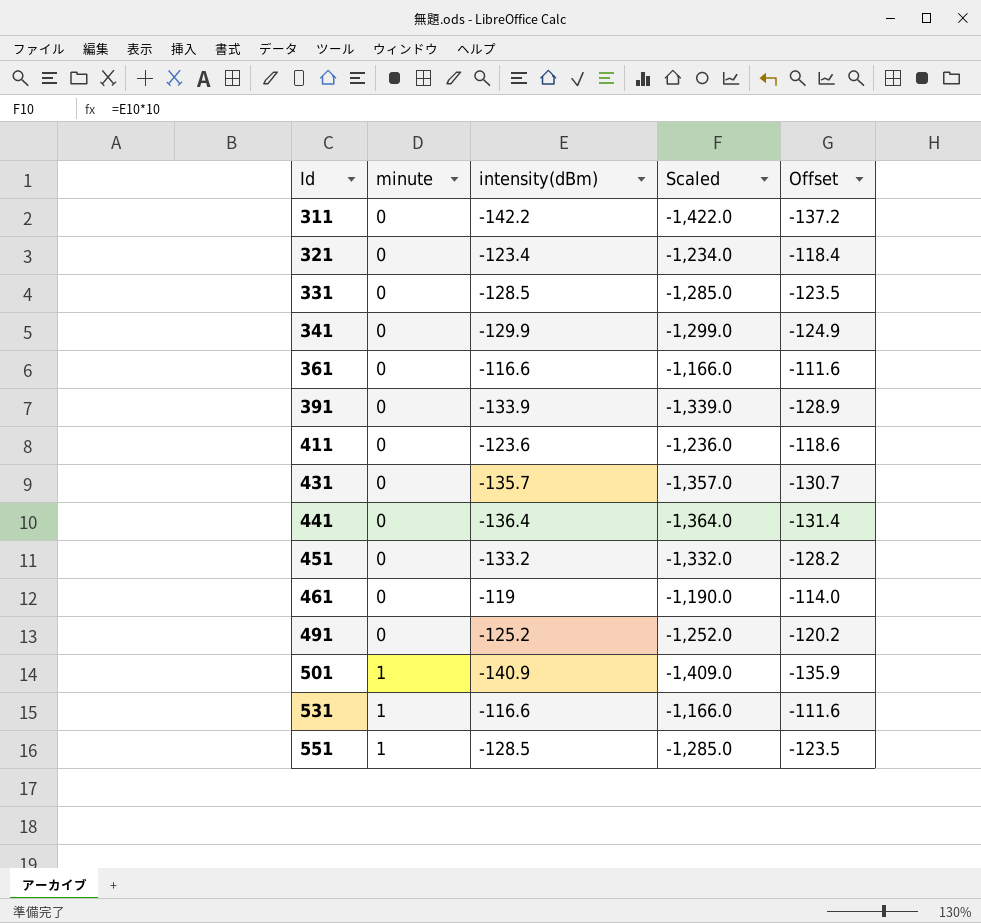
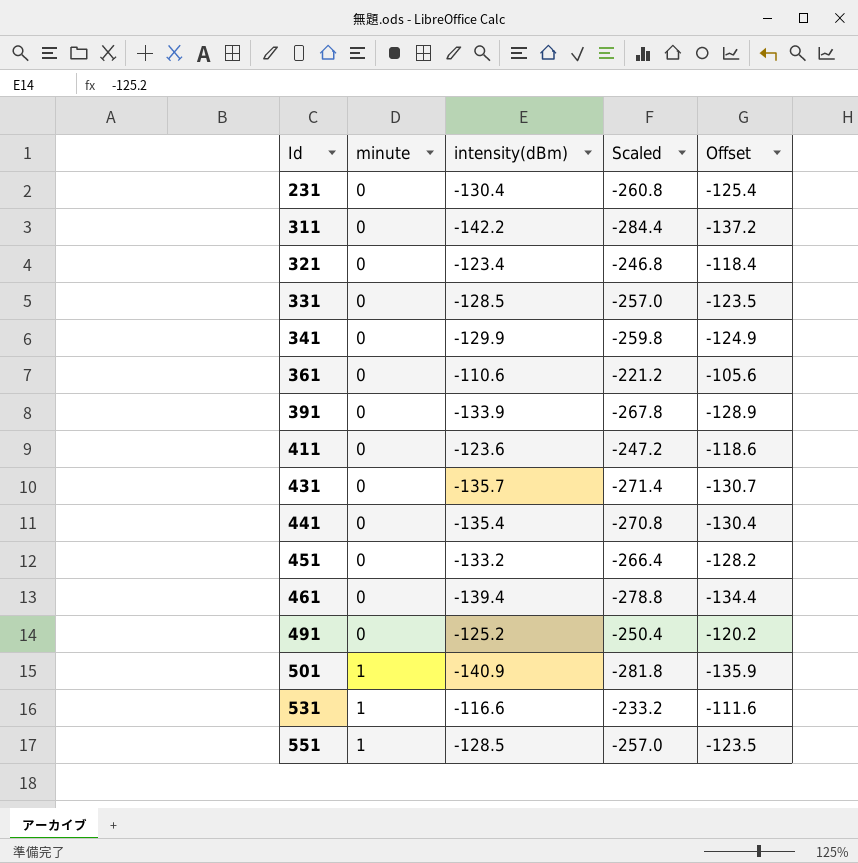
column Scaled | formula: [intensity(dBm)] * 10 -> [intensity(dBm)] * 2
row 231: none -> 0 | -130.4 | -260.8 | -125.4
361 | intensity(dBm): -116.6 -> -110.6
361 | Offset: -111.6 -> -105.6
441 | intensity(dBm): -136.4 -> -135.4
441 | Offset: -131.4 -> -130.4
461 | intensity(dBm): -119 -> -139.4
461 | Offset: -114.0 -> -134.4

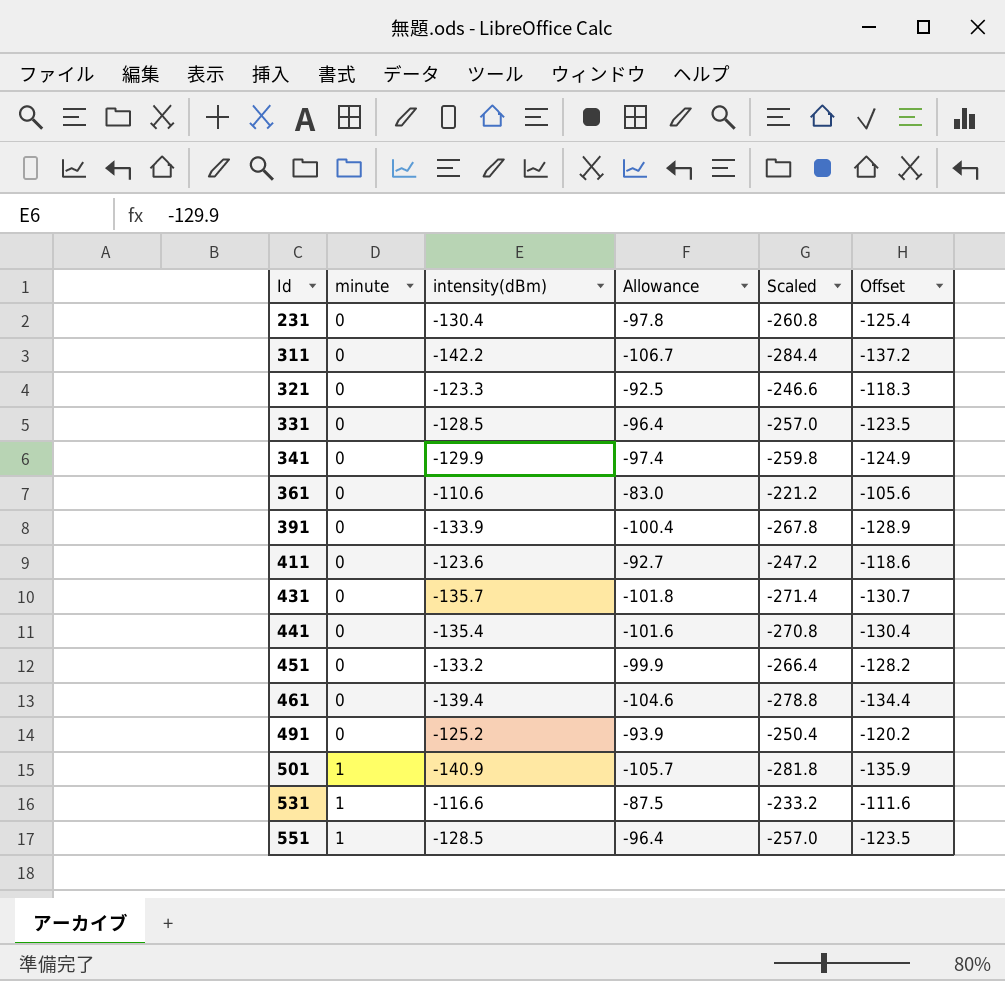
column Allowance | formula: none -> [intensity(dBm)] * 0.75
321 | intensity(dBm): -123.4 -> -123.3
321 | Scaled: -246.8 -> -246.6
321 | Offset: -118.4 -> -118.3

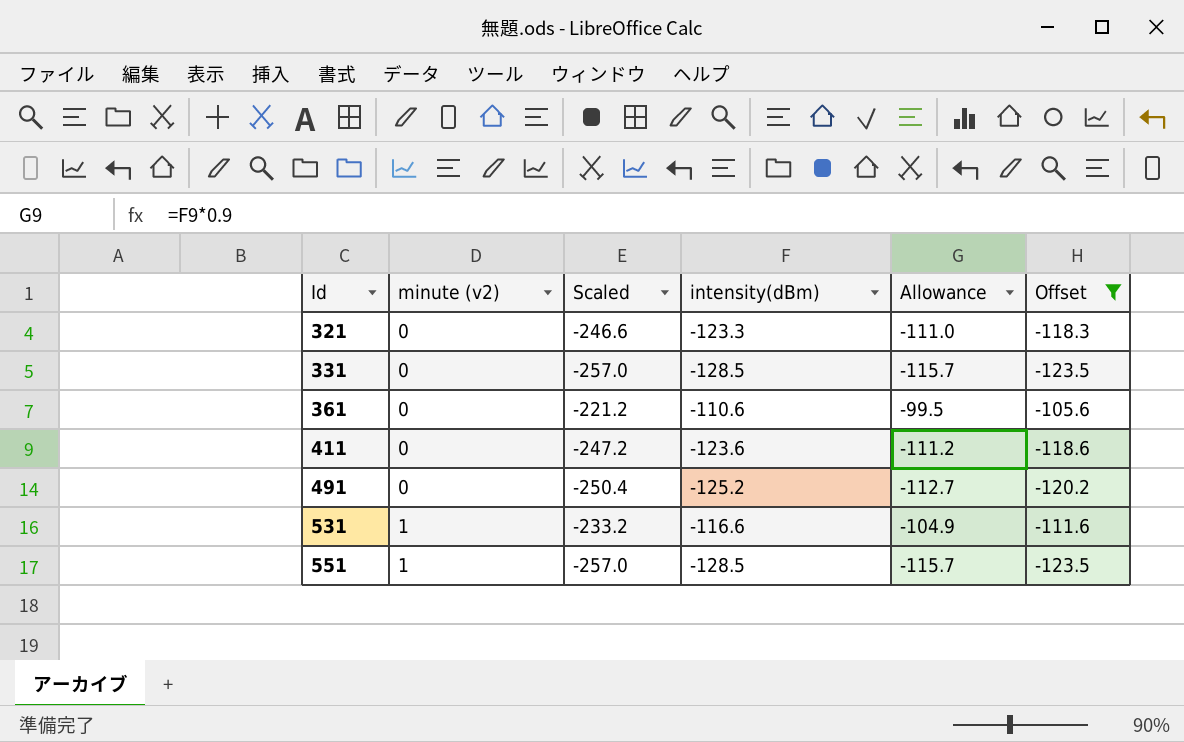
filter: none -> Offset >= -123.5
column name: minute -> minute (v2)
column Scaled | position: 5 -> 3
column Allowance | formula: [intensity(dBm)] * 0.75 -> [intensity(dBm)] * 0.9

